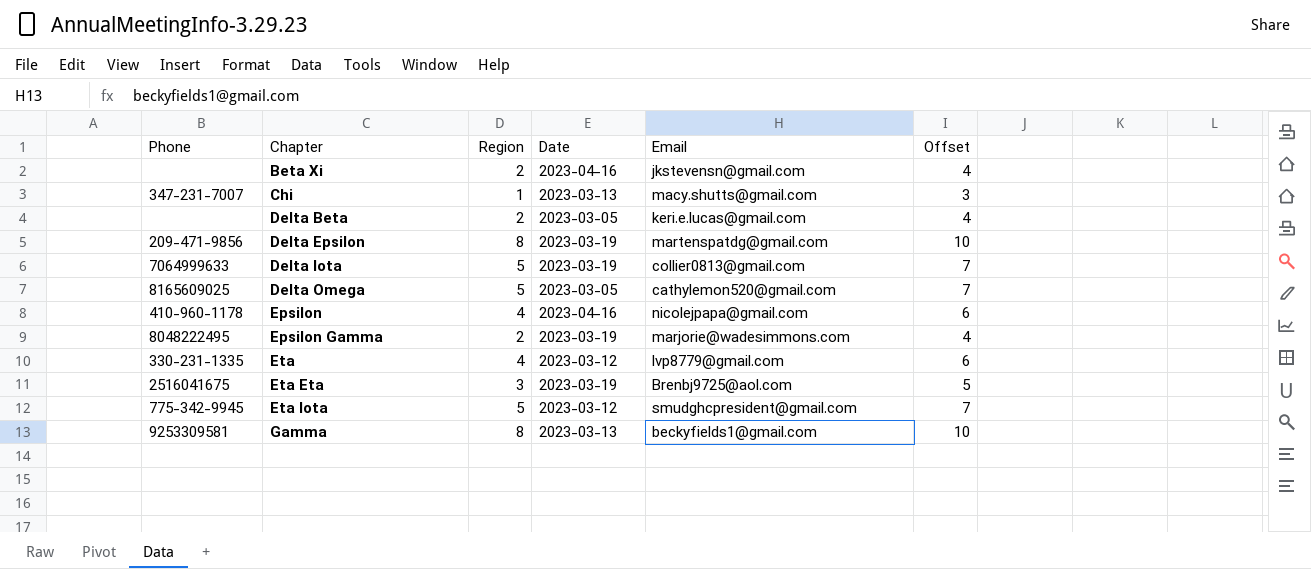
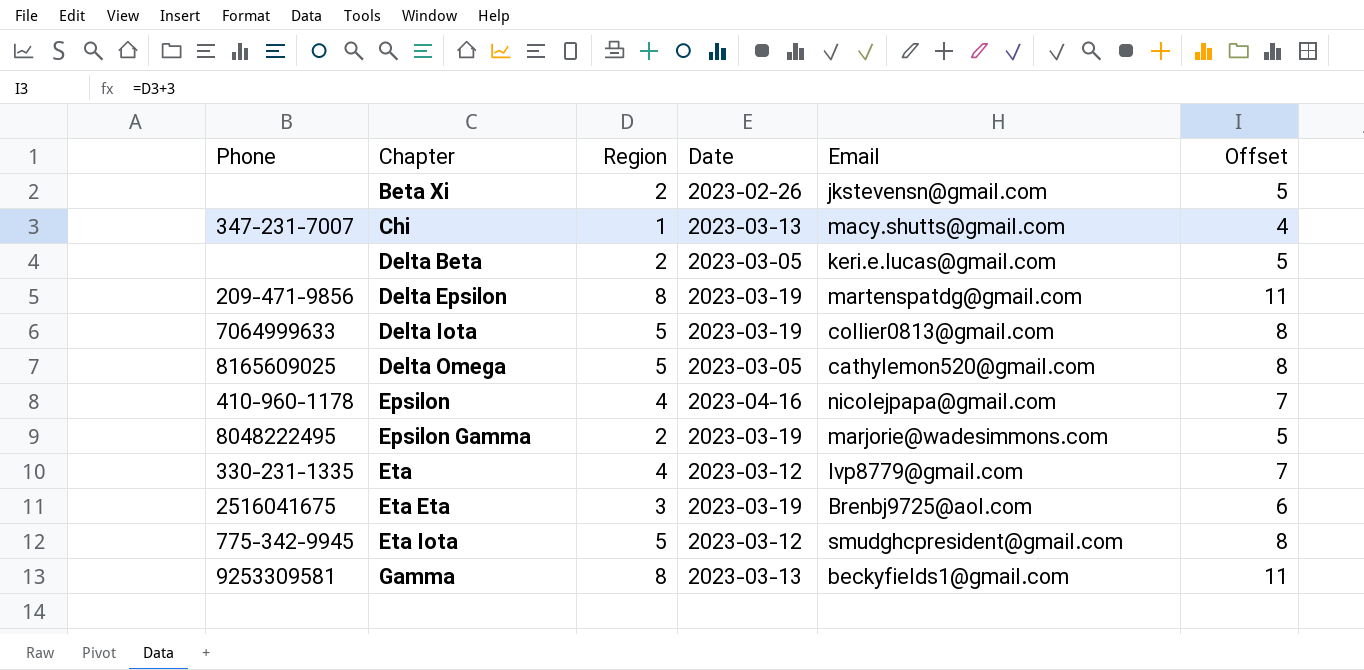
column Offset | formula: [Region] + 2 -> [Region] + 3
Beta Xi | Date: 2023-04-16 -> 2023-02-26

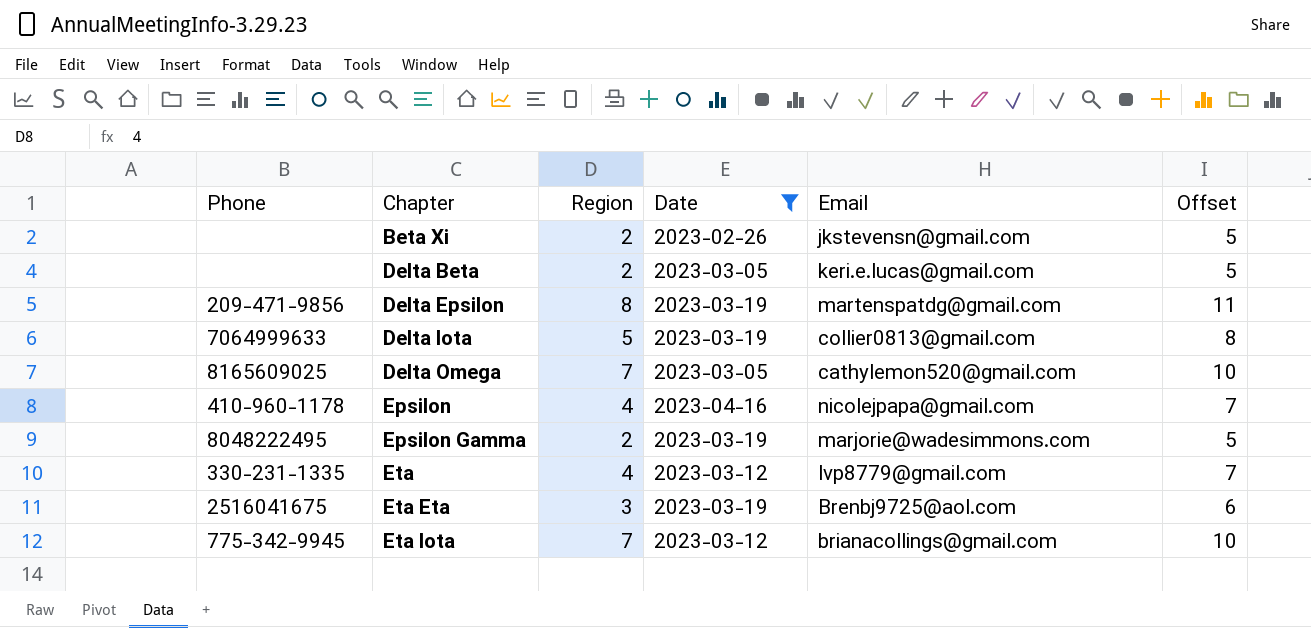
filter: none -> Date != 2023-03-13
Delta Omega | Region: 5 -> 7
Delta Omega | Offset: 8 -> 10
Eta Iota | Region: 5 -> 7
Eta Iota | Email: smudghcpresident@gmail.com -> brianacollings@gmail.com
Eta Iota | Offset: 8 -> 10

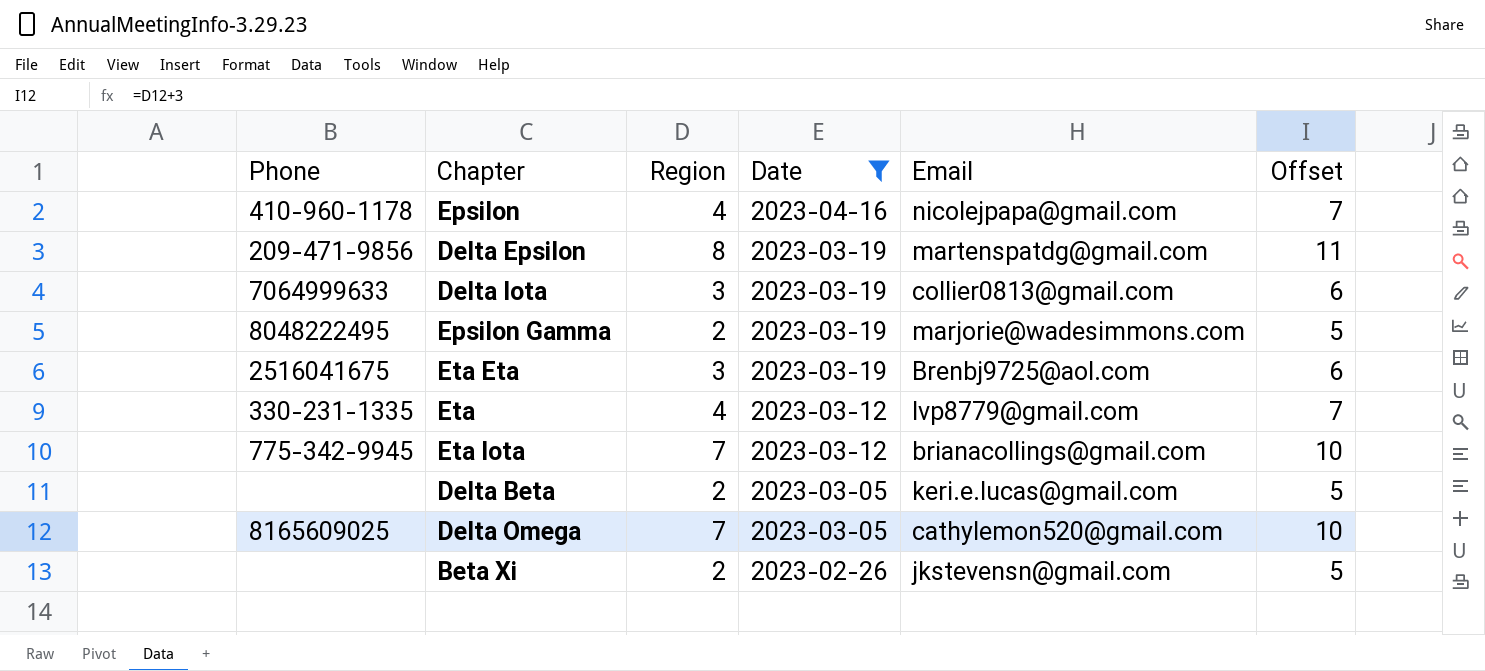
row order: Chapter ascending -> Date descending
Delta Iota | Region: 5 -> 3
Delta Iota | Offset: 8 -> 6

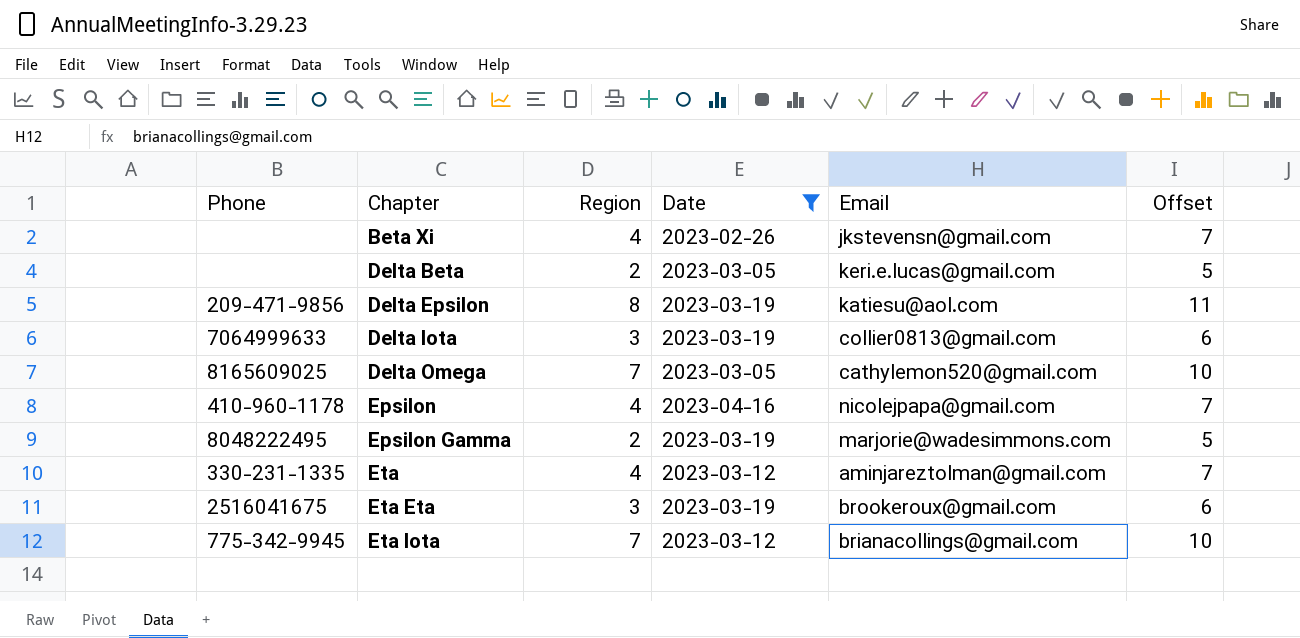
row order: Date descending -> Chapter ascending
Beta Xi | Region: 2 -> 4
Beta Xi | Offset: 5 -> 7
Delta Epsilon | Email: martenspatdg@gmail.com -> katiesu@aol.com
Eta | Email: lvp8779@gmail.com -> aminjareztolman@gmail.com
Eta Eta | Email: Brenbj9725@aol.com -> brookeroux@gmail.com

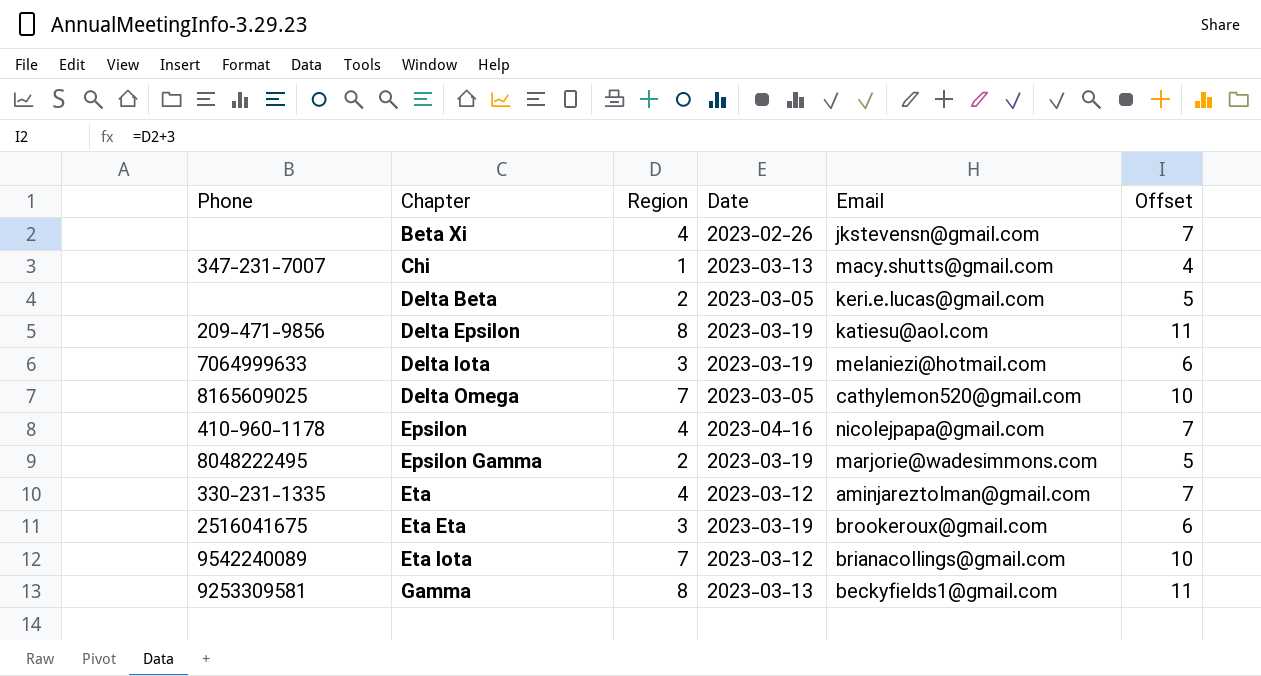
filter: Date != 2023-03-13 -> none
Delta Iota | Email: collier0813@gmail.com -> melaniezi@hotmail.com
Eta Iota | Phone: 775-342-9945 -> 9542240089

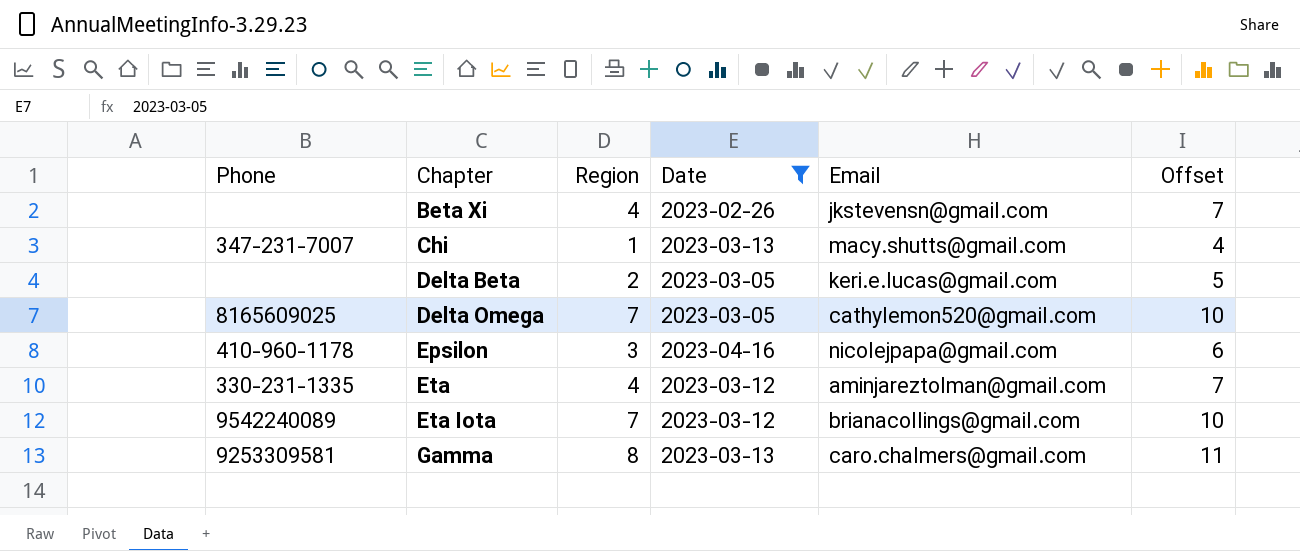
filter: none -> Date != 2023-03-19
Epsilon | Region: 4 -> 3
Epsilon | Offset: 7 -> 6
Gamma | Email: beckyfields1@gmail.com -> caro.chalmers@gmail.com

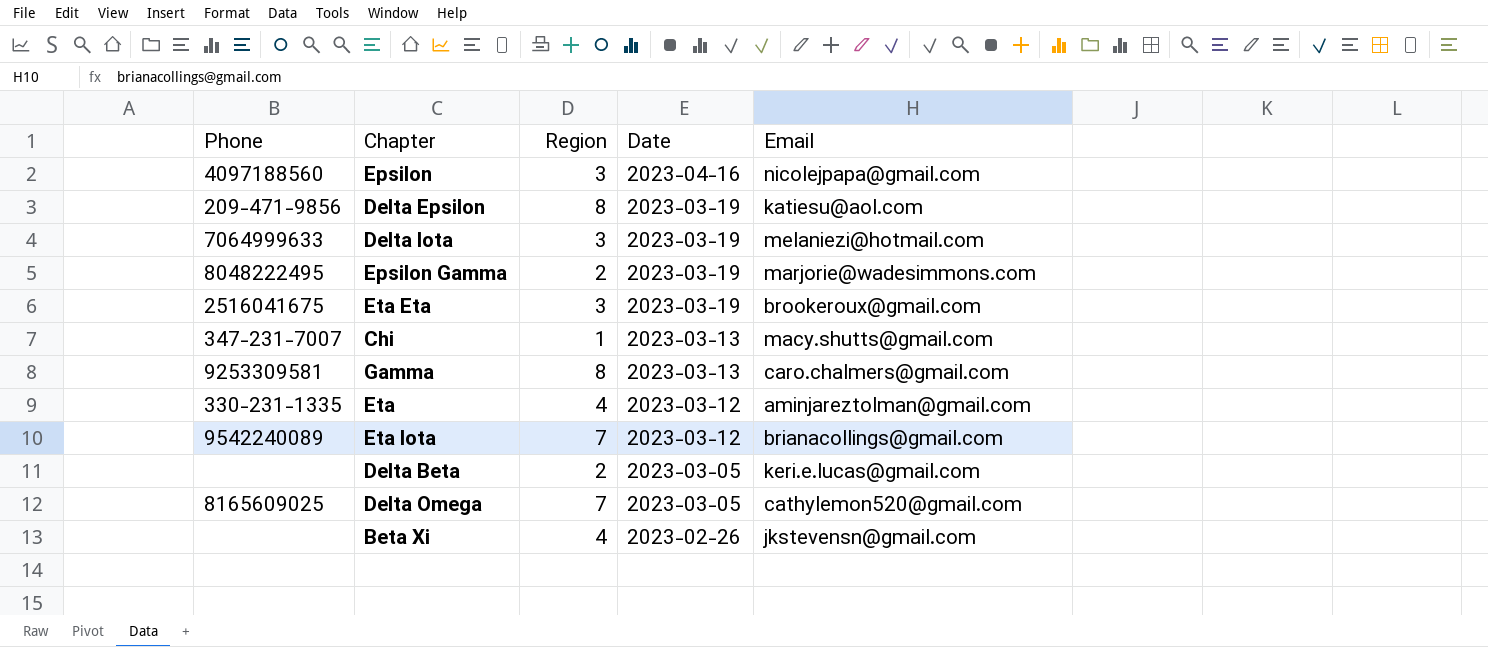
filter: Date != 2023-03-19 -> none
row order: Chapter ascending -> Date descending
column Offset | formula: [Region] + 3 -> none
Epsilon | Phone: 410-960-1178 -> 4097188560

